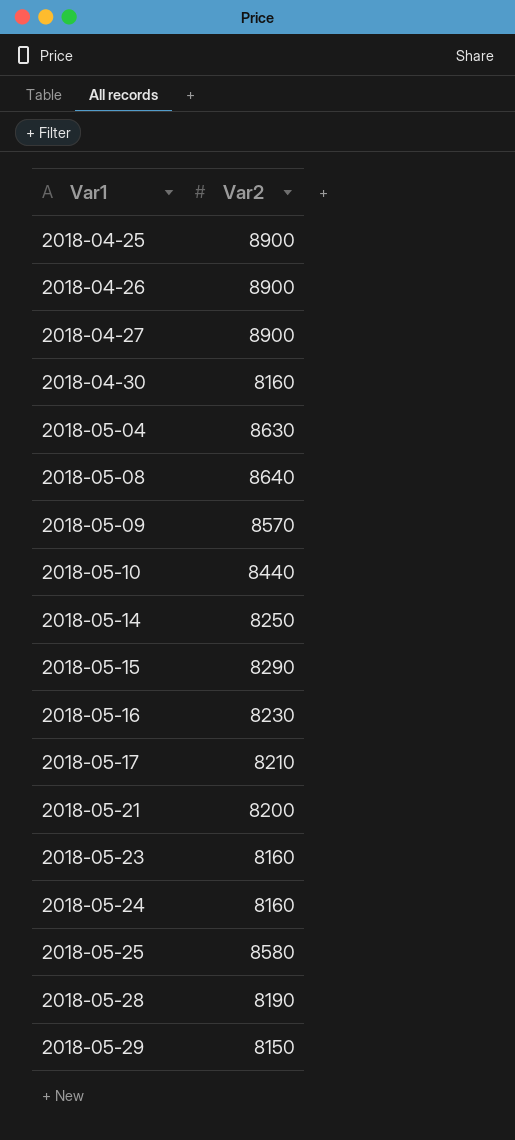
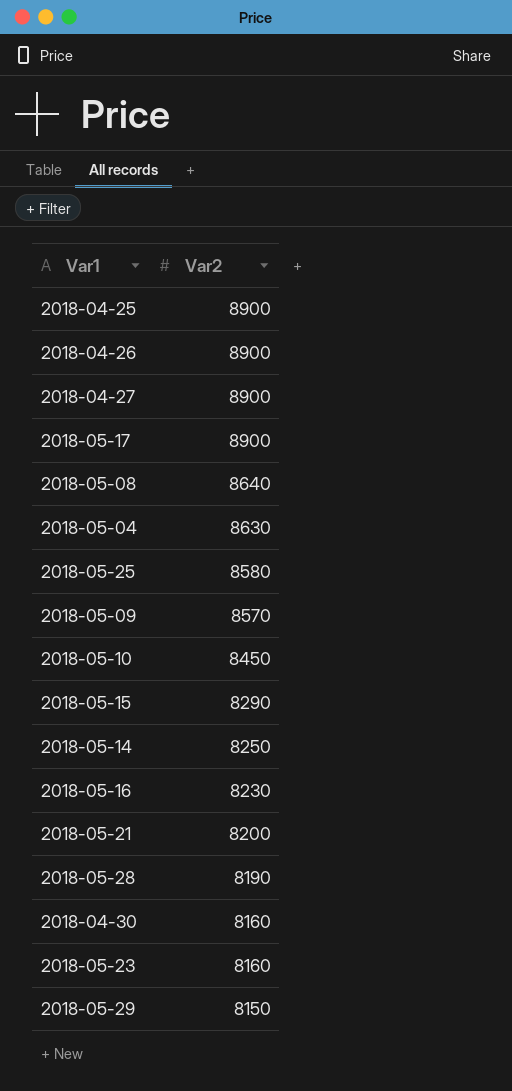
row order: Var1 ascending -> Var2 descending
row 2018-05-24: 8160 -> none
2018-05-17 | Var2: 8210 -> 8900
2018-05-10 | Var2: 8440 -> 8450

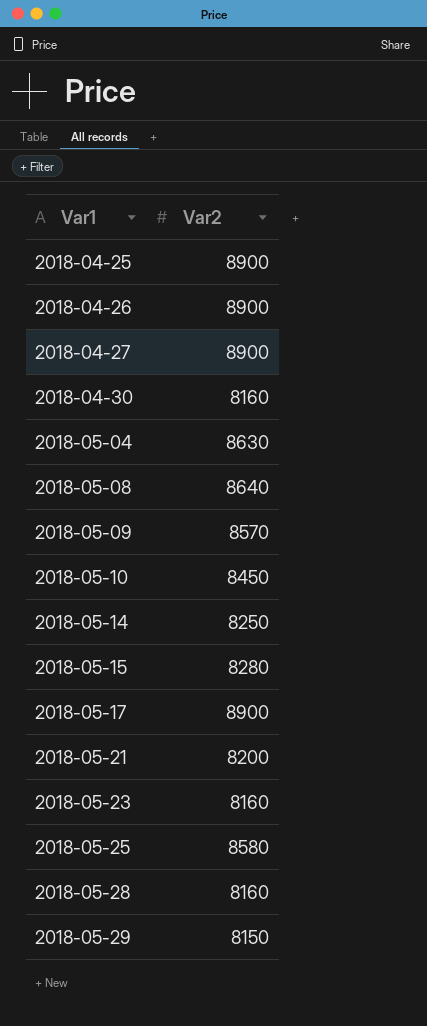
row order: Var2 descending -> Var1 ascending
row 2018-05-16: 8230 -> none
2018-05-15 | Var2: 8290 -> 8280
2018-05-28 | Var2: 8190 -> 8160

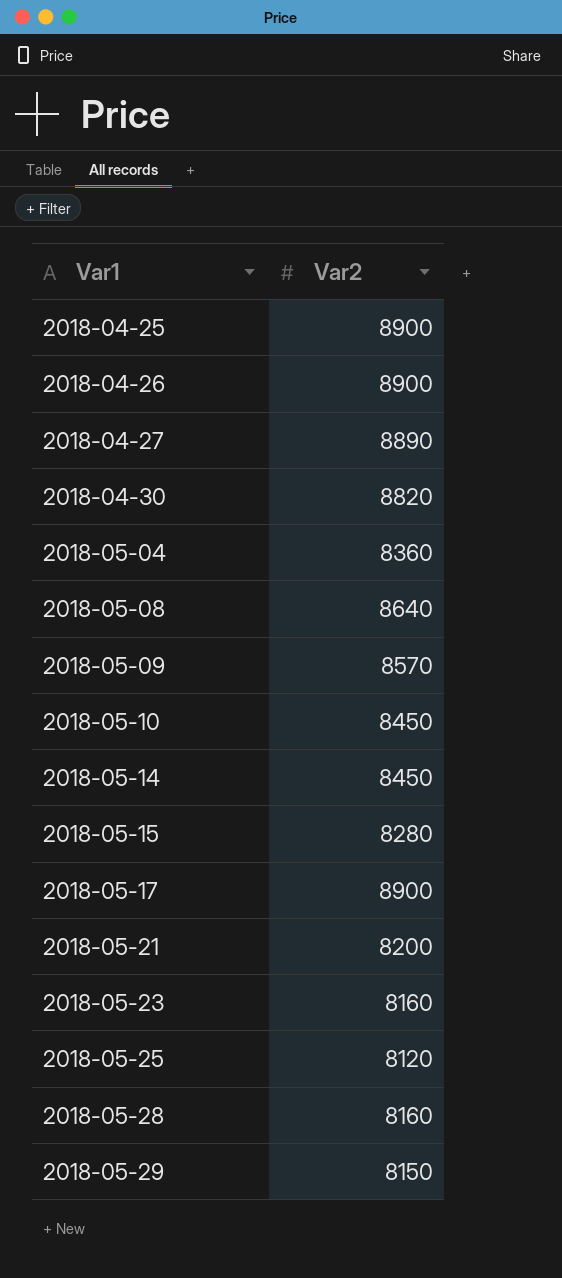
2018-04-27 | Var2: 8900 -> 8890
2018-04-30 | Var2: 8160 -> 8820
2018-05-04 | Var2: 8630 -> 8360
2018-05-14 | Var2: 8250 -> 8450
2018-05-25 | Var2: 8580 -> 8120

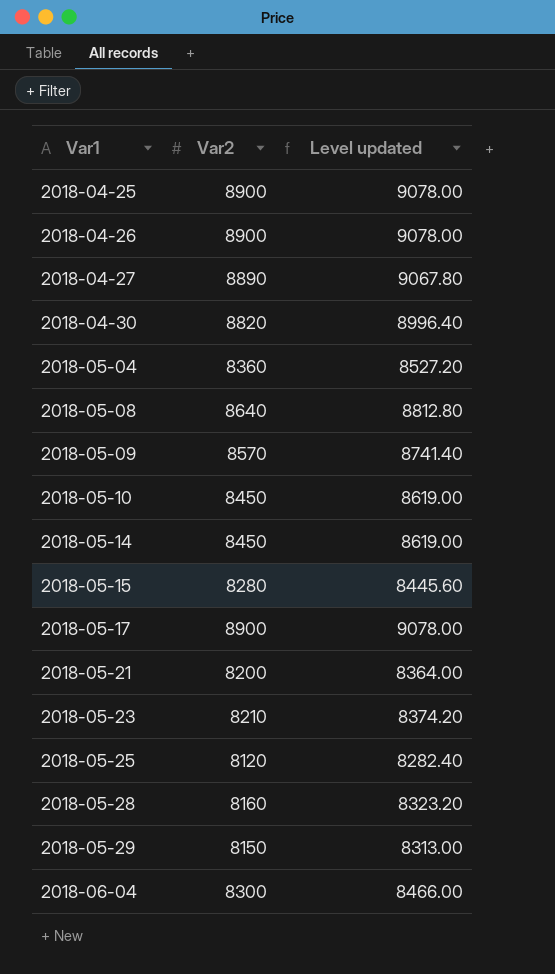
column Level updated | formula: none -> [Var2] * 1.02
2018-05-23 | Var2: 8160 -> 8210
row 2018-06-04: none -> 8300 | 8466.00

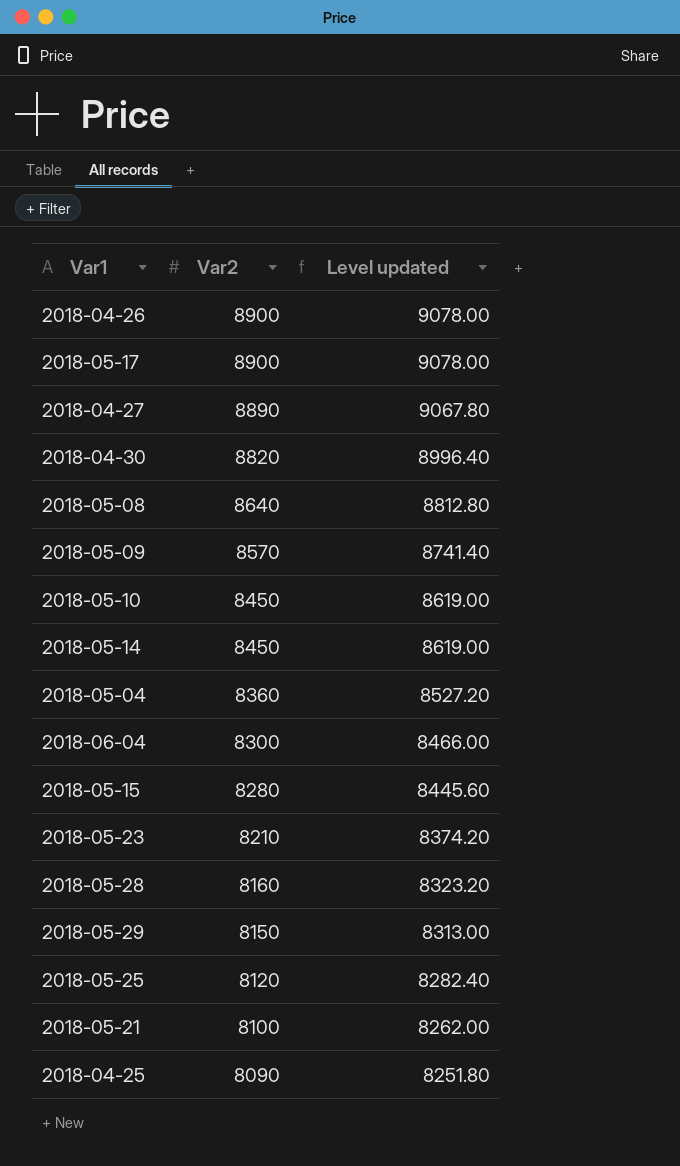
row order: Var1 ascending -> Var2 descending
2018-05-21 | Var2: 8200 -> 8100
2018-05-21 | Level updated: 8364.00 -> 8262.00
2018-04-25 | Var2: 8900 -> 8090
2018-04-25 | Level updated: 9078.00 -> 8251.80

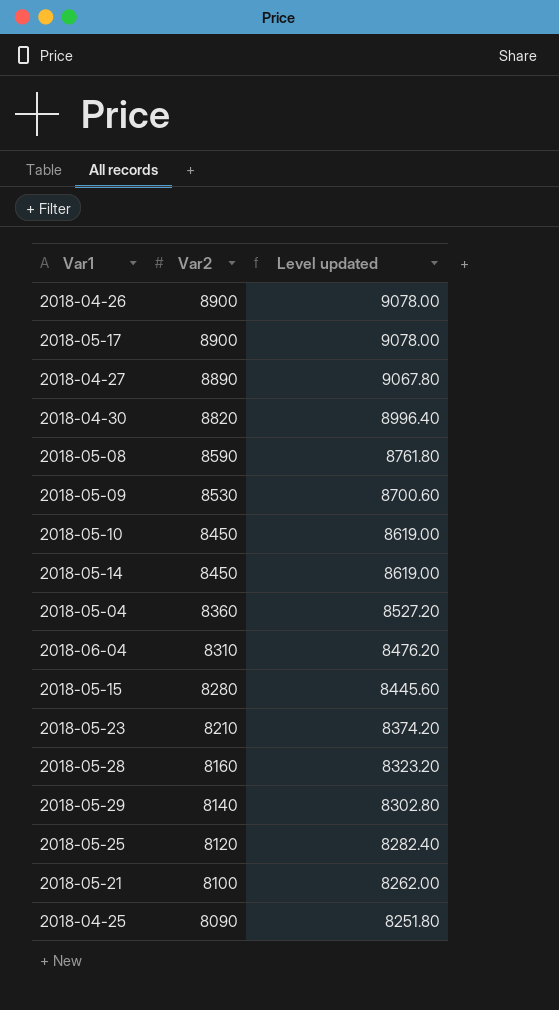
2018-05-08 | Var2: 8640 -> 8590
2018-05-08 | Level updated: 8812.80 -> 8761.80
2018-05-09 | Var2: 8570 -> 8530
2018-05-09 | Level updated: 8741.40 -> 8700.60
2018-06-04 | Var2: 8300 -> 8310
2018-06-04 | Level updated: 8466.00 -> 8476.20
2018-05-29 | Var2: 8150 -> 8140
2018-05-29 | Level updated: 8313.00 -> 8302.80

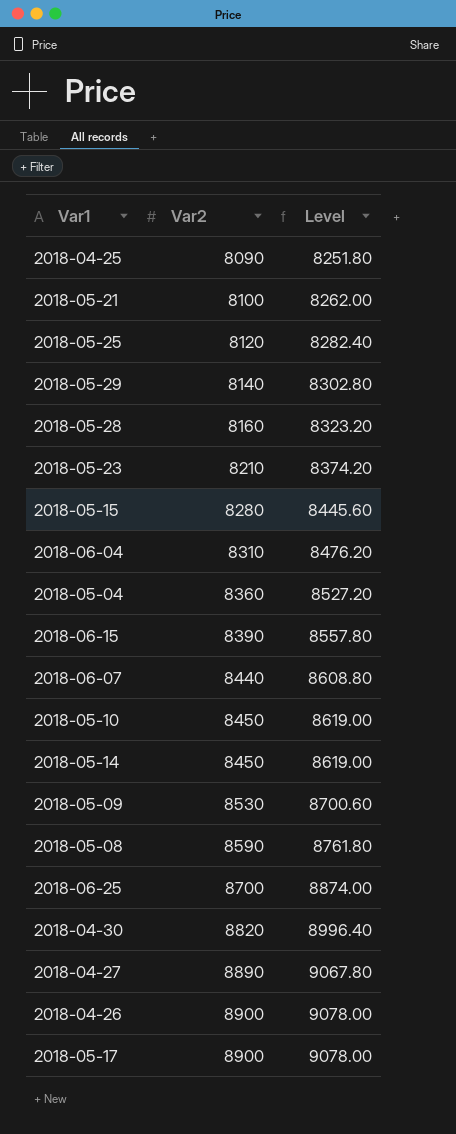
row order: Var2 descending -> Var2 ascending
column name: Level updated -> Level
row 2018-06-15: none -> 8390 | 8557.80
row 2018-06-07: none -> 8440 | 8608.80
row 2018-06-25: none -> 8700 | 8874.00

